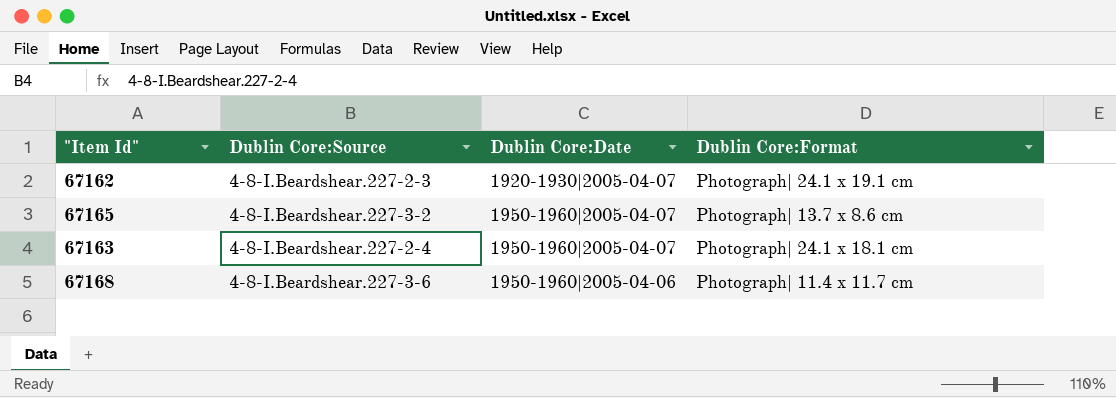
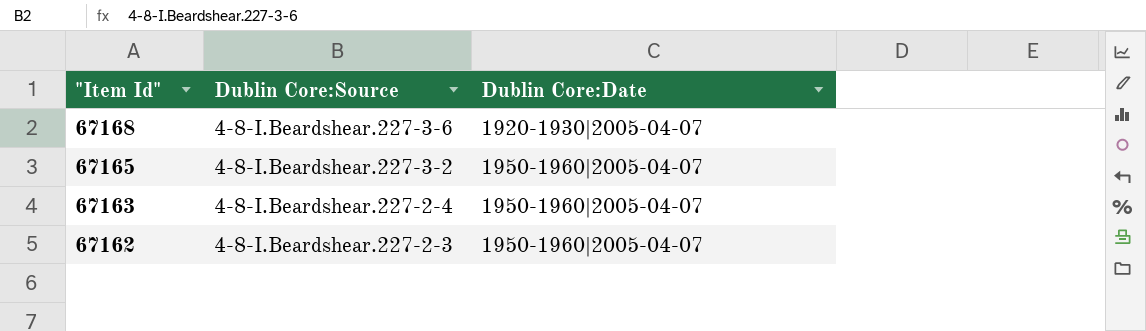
row order: none -> "Item Id" descending
column Dublin Core:Format | position: 4 -> none
67168 | Dublin Core:Date: 1950-1960|2005-04-06 -> 1920-1930|2005-04-07
67162 | Dublin Core:Date: 1920-1930|2005-04-07 -> 1950-1960|2005-04-07

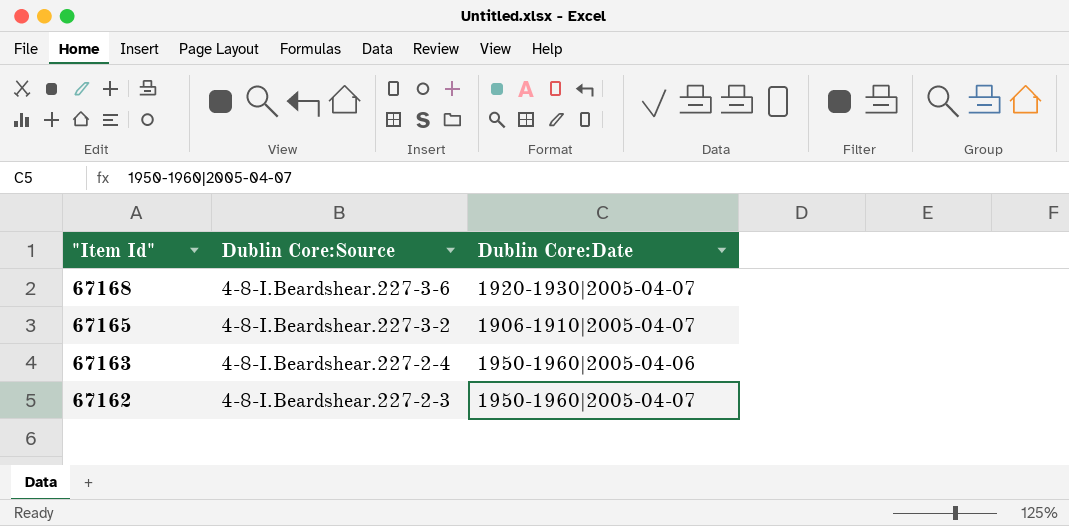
67165 | Dublin Core:Date: 1950-1960|2005-04-07 -> 1906-1910|2005-04-07
67163 | Dublin Core:Date: 1950-1960|2005-04-07 -> 1950-1960|2005-04-06

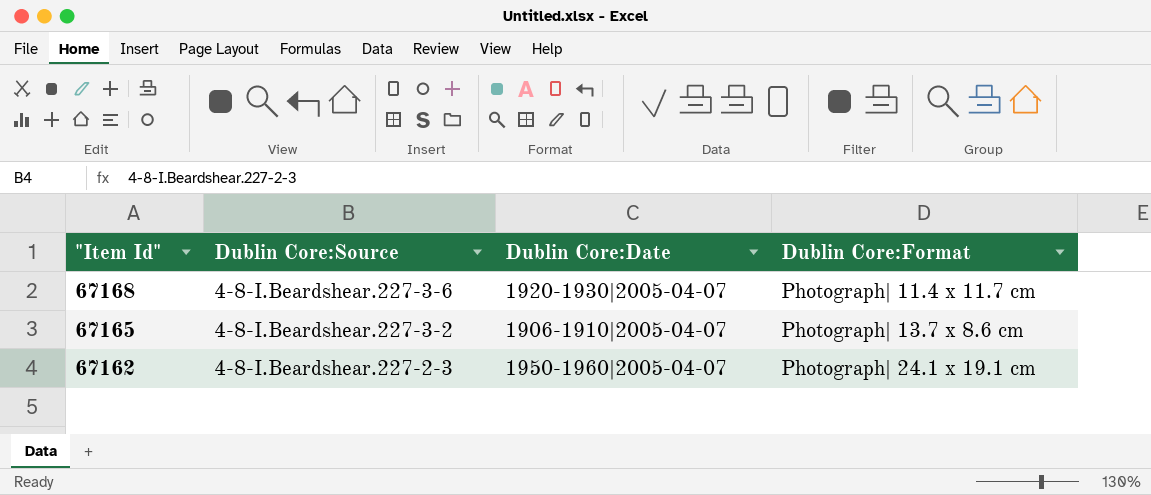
column Dublin Core:Format | position: none -> 4
row 67163: 4-8-I.Beardshear.227-2-4 | 1950-1960|2005-04-06 -> none

